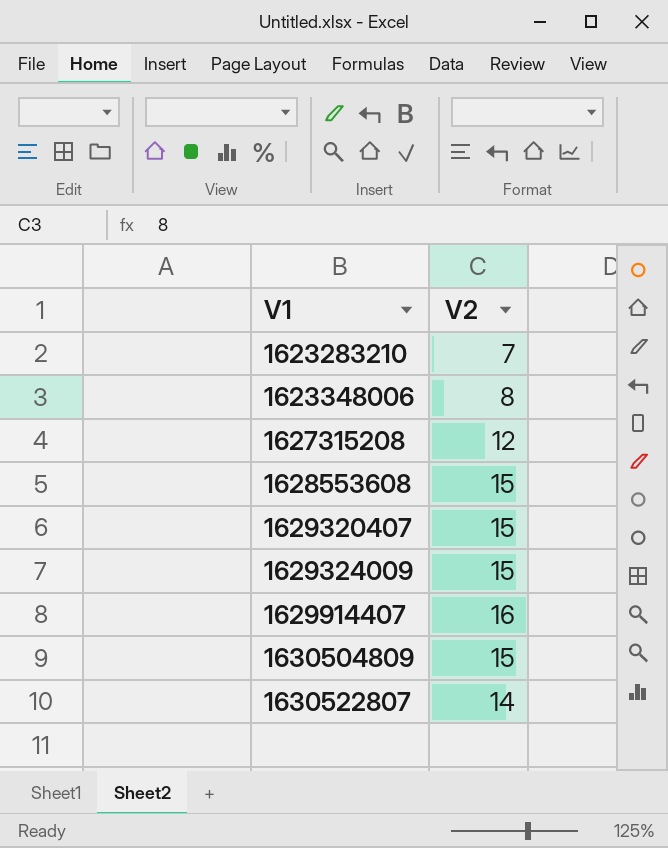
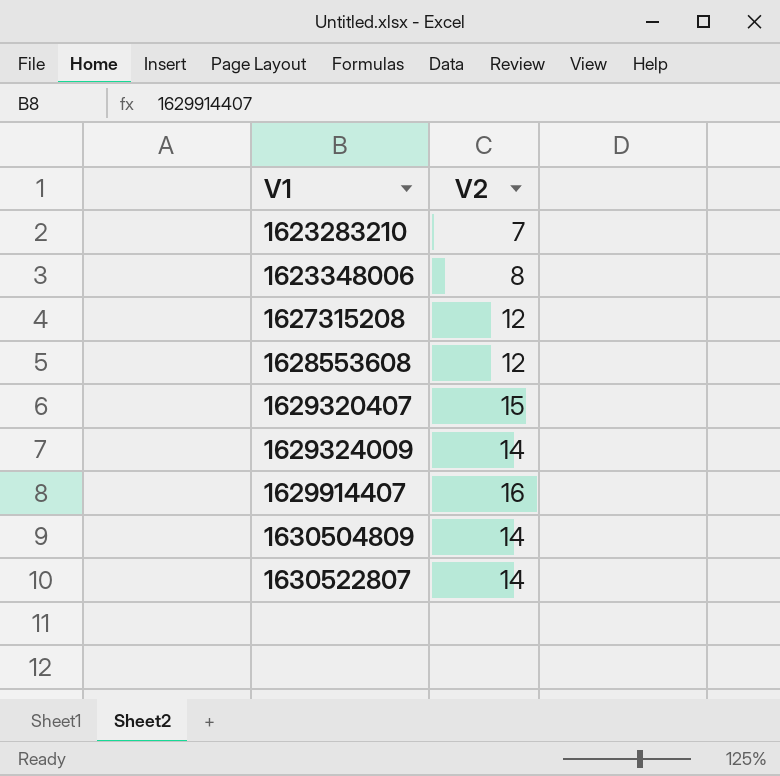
1628553608 | V2: 15 -> 12
1629324009 | V2: 15 -> 14
1630504809 | V2: 15 -> 14

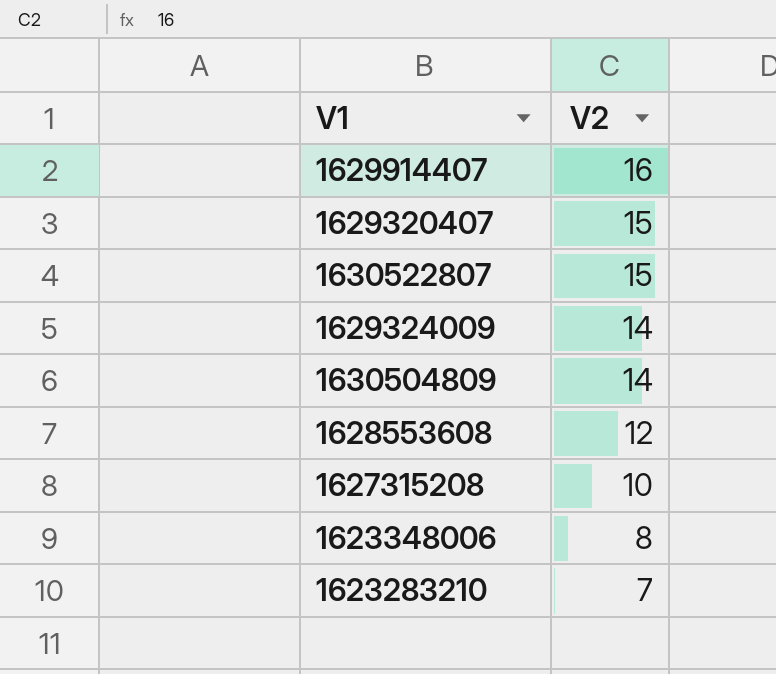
row order: V1 ascending -> V2 descending
1630522807 | V2: 14 -> 15
1627315208 | V2: 12 -> 10

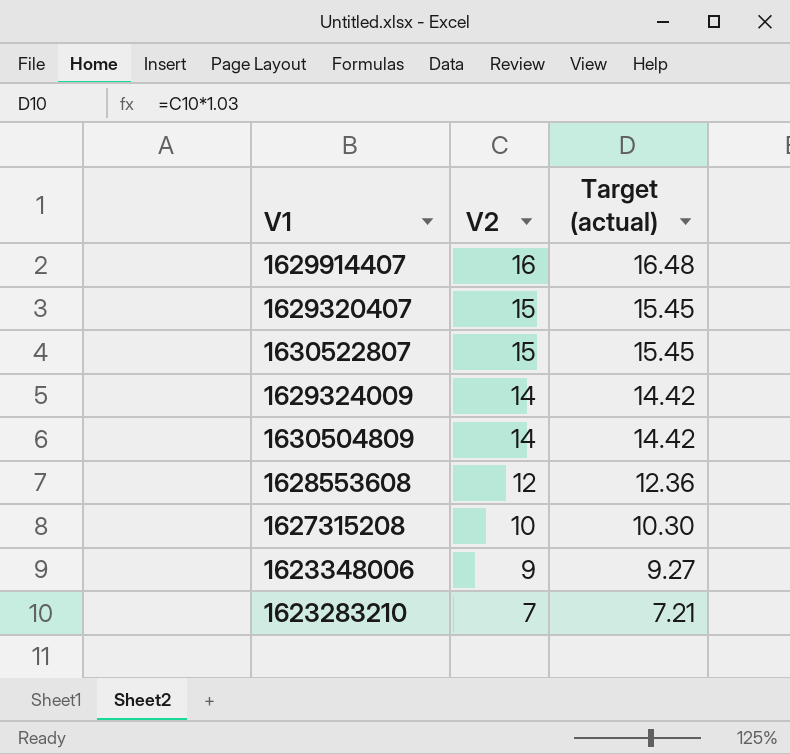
column Target (actual) | formula: none -> [V2] * 1.03
1623348006 | V2: 8 -> 9

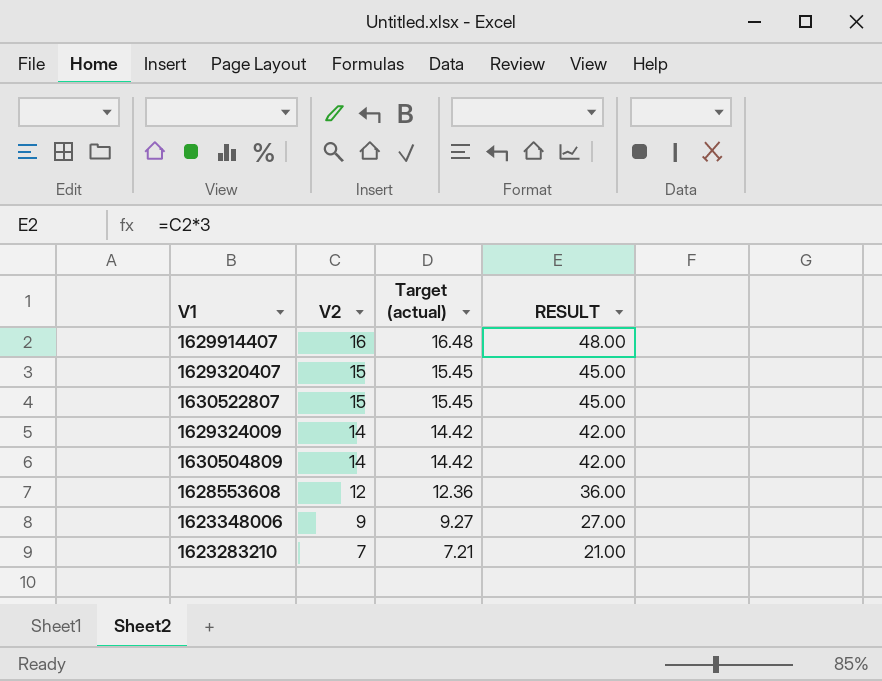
column RESULT | formula: none -> [V2] * 3
row 1627315208: 10 | 10.30 -> none

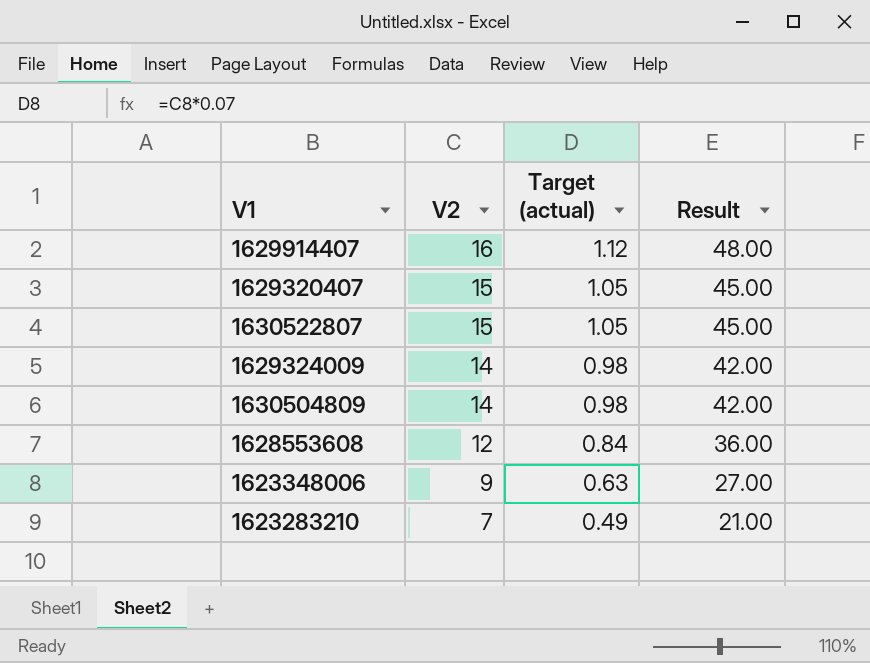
column Target (actual) | formula: [V2] * 1.03 -> [V2] * 0.07
column name: RESULT -> Result

